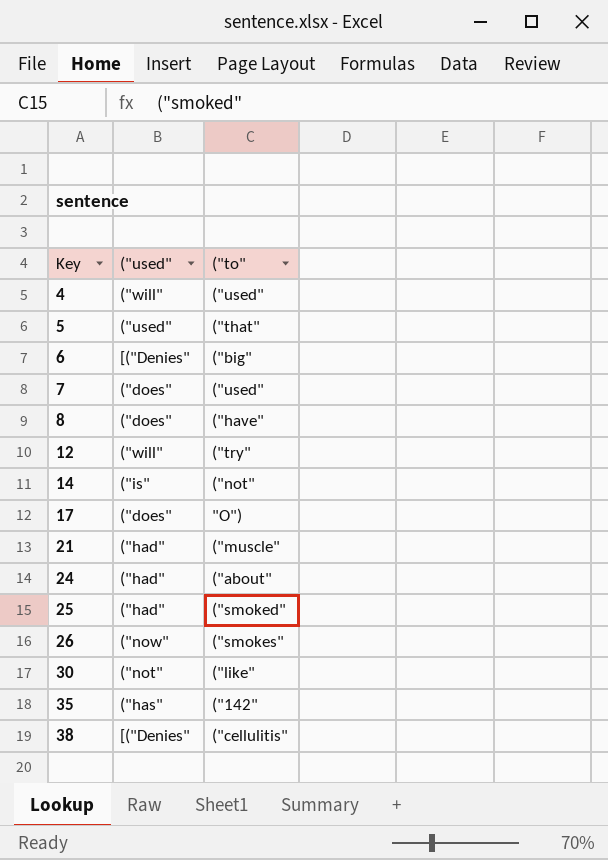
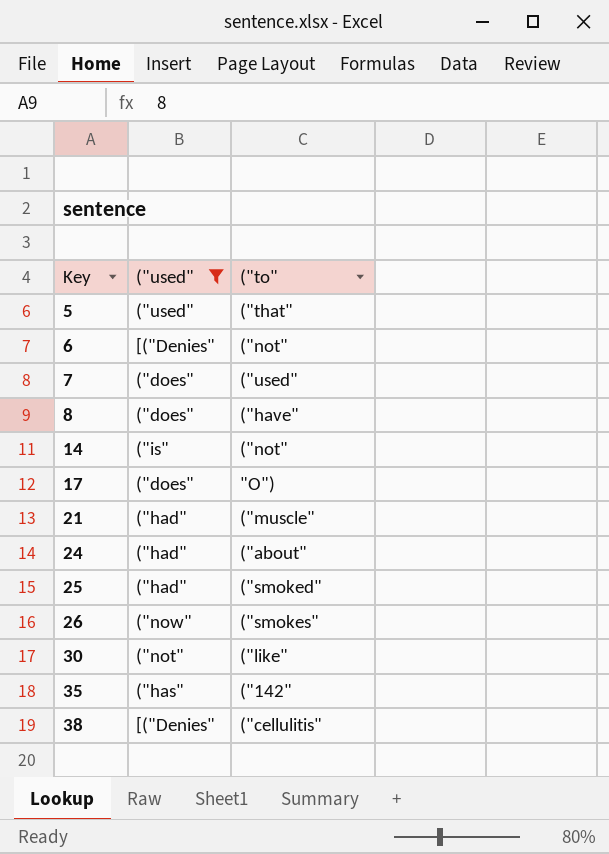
filter: none -> ("used" != ("will"
6 | ("to": ("big" -> ("not"

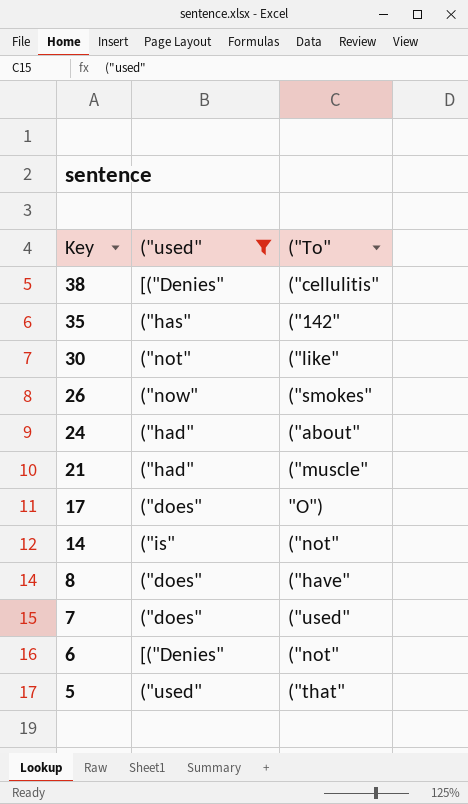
row order: Key ascending -> Key descending
column name: ("to" -> ("To"
row 25: ("had" | ("smoked" -> none

